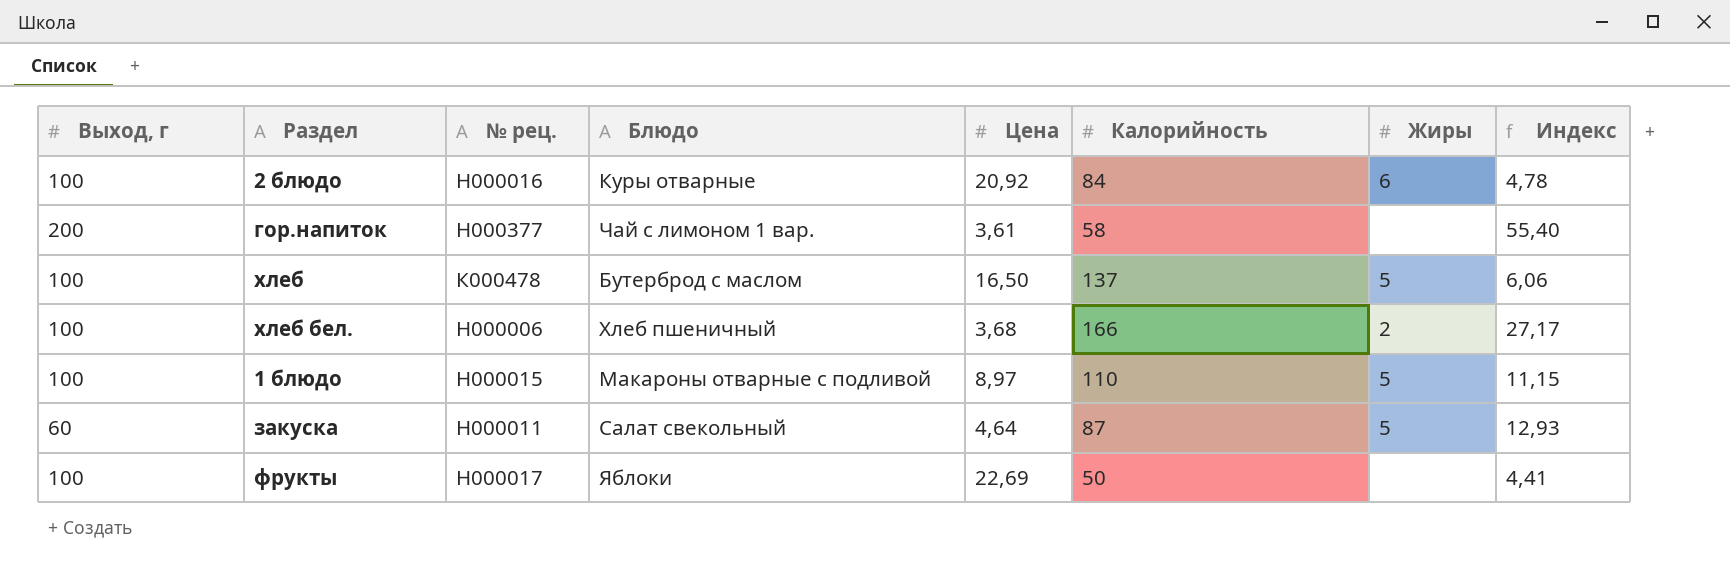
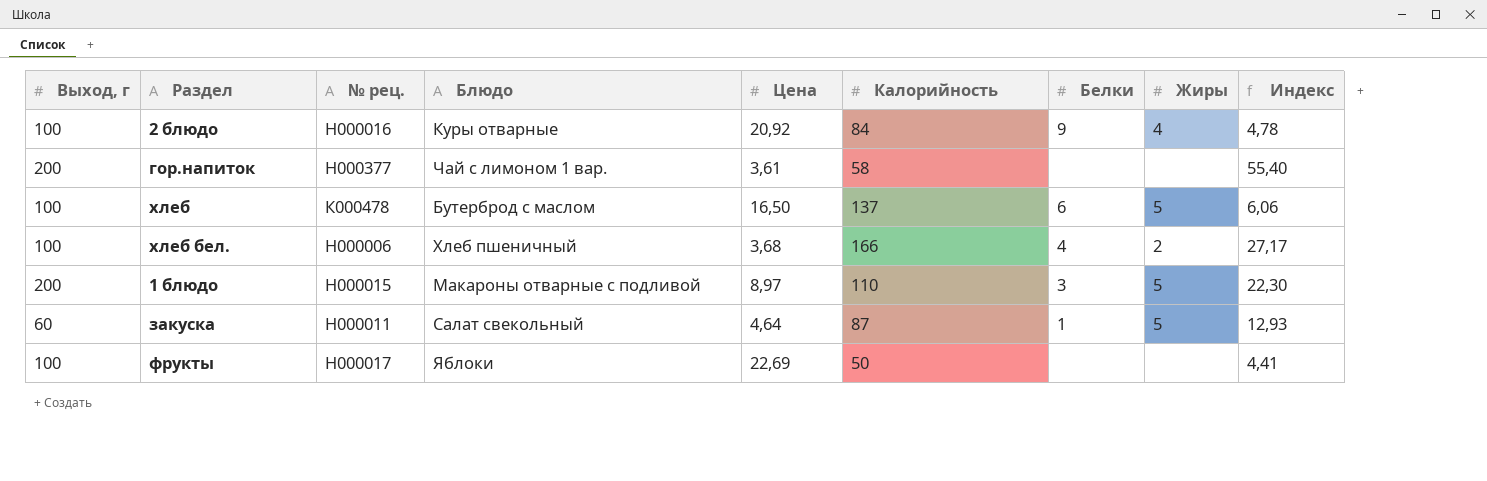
column Белки | position: none -> 7
2 блюдо | Жиры: 6 -> 4
1 блюдо | Выход, г: 100 -> 200
1 блюдо | Индекс: 11,15 -> 22,30

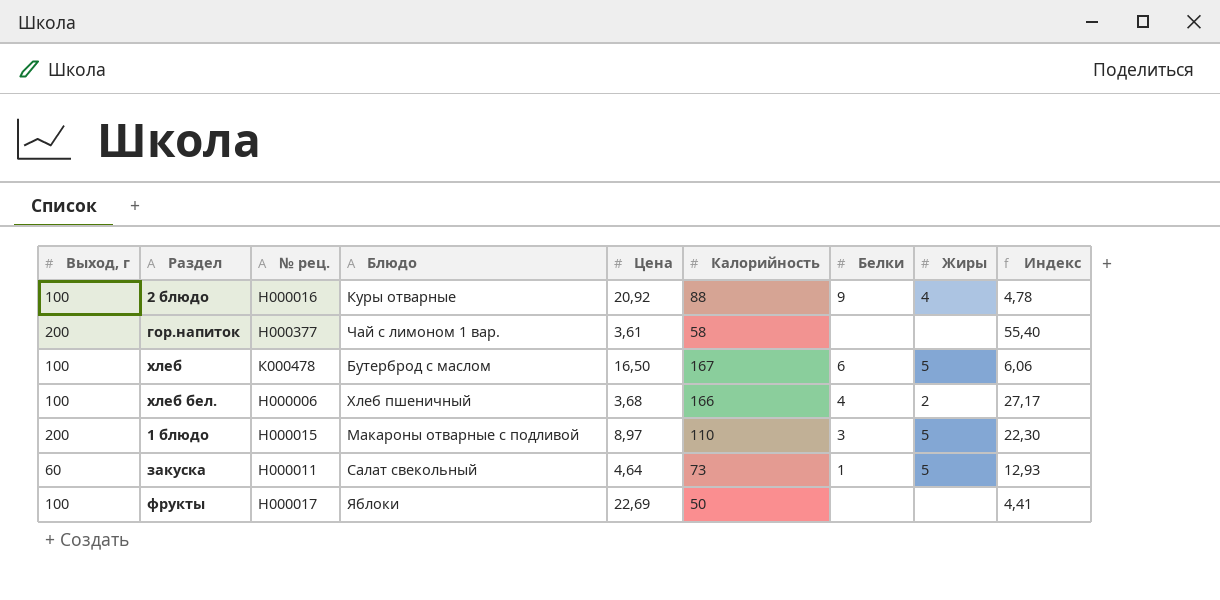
2 блюдо | Калорийность: 84 -> 88
хлеб | Калорийность: 137 -> 167
закуска | Калорийность: 87 -> 73

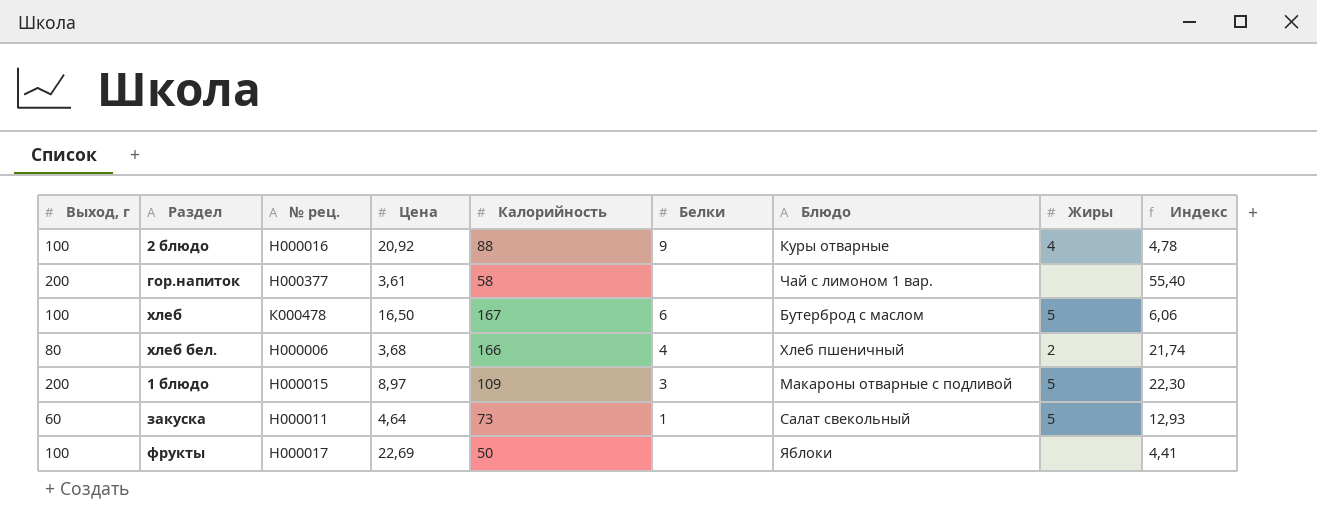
column Блюдо | position: 4 -> 7
хлеб бел. | Выход, г: 100 -> 80
хлеб бел. | Индекс: 27,17 -> 21,74
1 блюдо | Калорийность: 110 -> 109

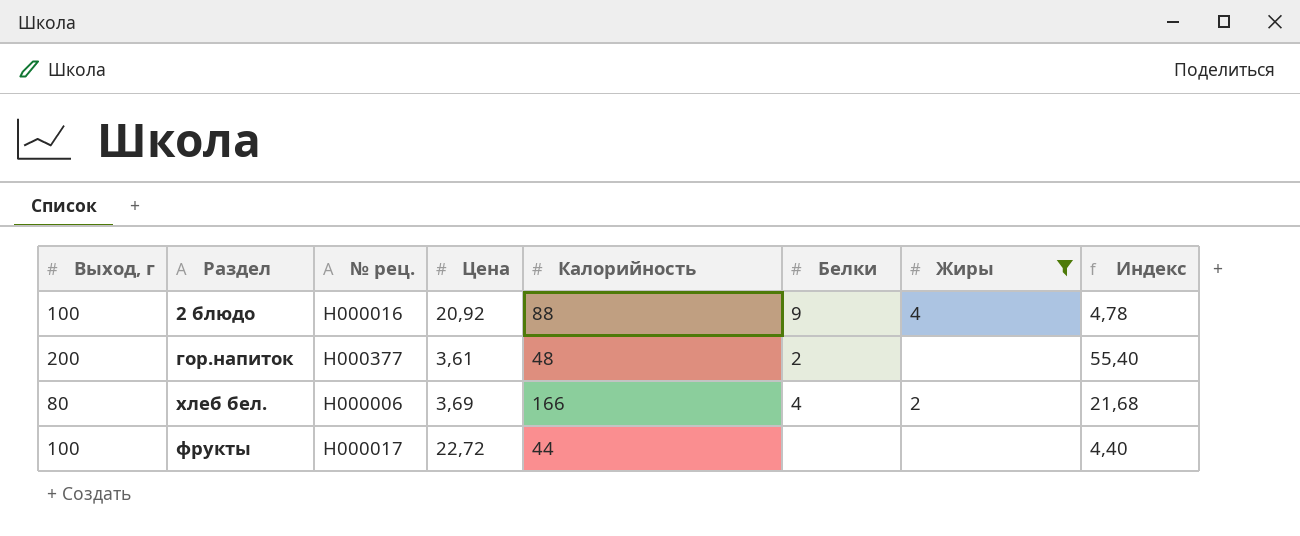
filter: none -> Жиры != 5
column Блюдо | position: 7 -> none
гор.напиток | Калорийность: 58 -> 48
гор.напиток | Белки: none -> 2
хлеб бел. | Цена: 3,68 -> 3,69
хлеб бел. | Индекс: 21,74 -> 21,68
фрукты | Цена: 22,69 -> 22,72
фрукты | Калорийность: 50 -> 44
фрукты | Индекс: 4,41 -> 4,40

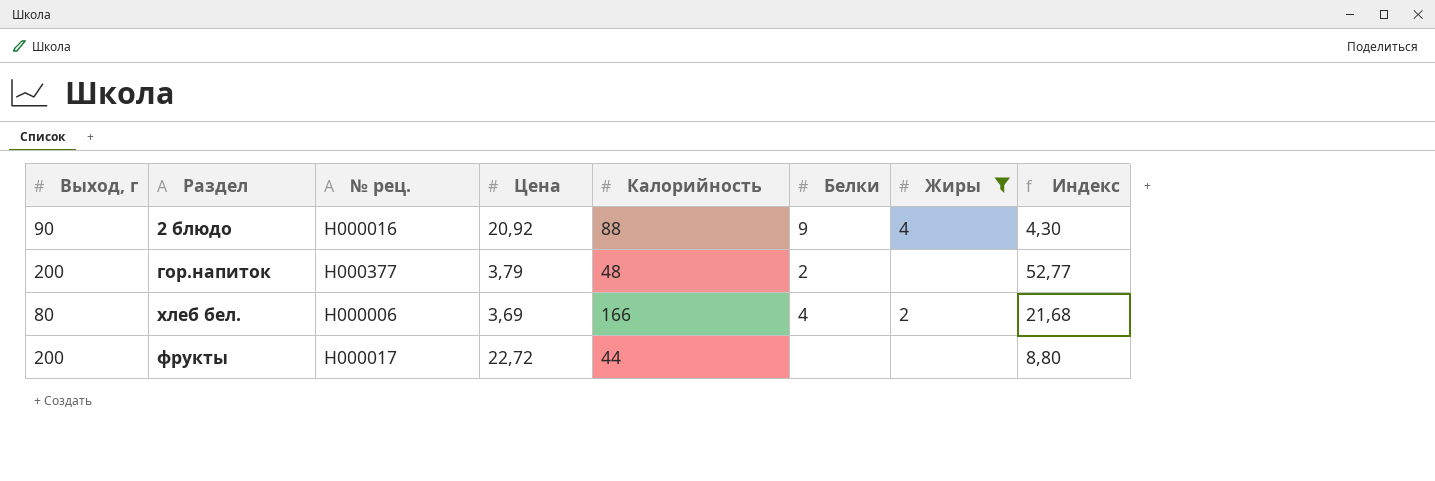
2 блюдо | Выход, г: 100 -> 90
2 блюдо | Индекс: 4,78 -> 4,30
гор.напиток | Цена: 3,61 -> 3,79
гор.напиток | Индекс: 55,40 -> 52,77
фрукты | Выход, г: 100 -> 200
фрукты | Индекс: 4,40 -> 8,80

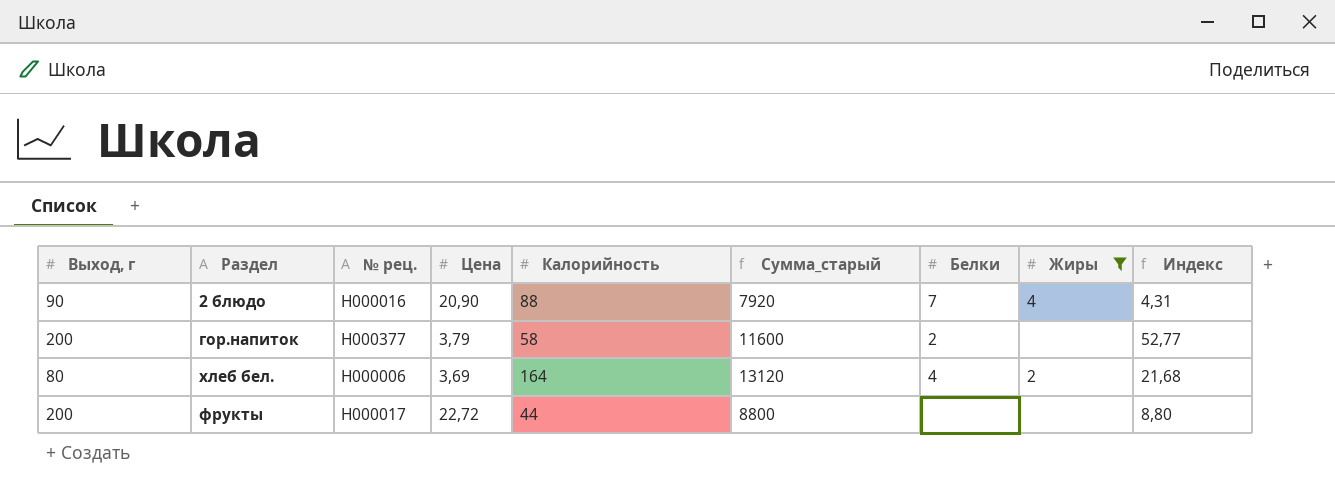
column Сумма_старый | formula: none -> [Выход, г] * [Калорийность]
2 блюдо | Цена: 20,92 -> 20,90
2 блюдо | Белки: 9 -> 7
2 блюдо | Индекс: 4,30 -> 4,31
гор.напиток | Калорийность: 48 -> 58
хлеб бел. | Калорийность: 166 -> 164

